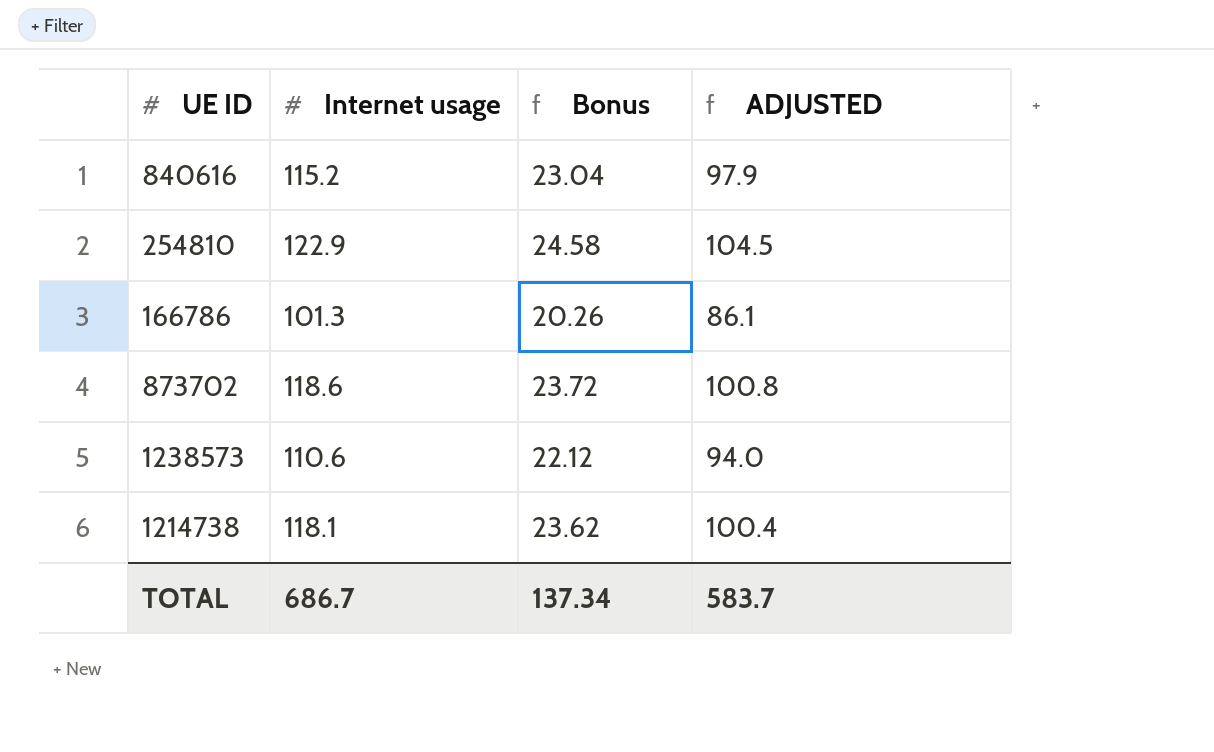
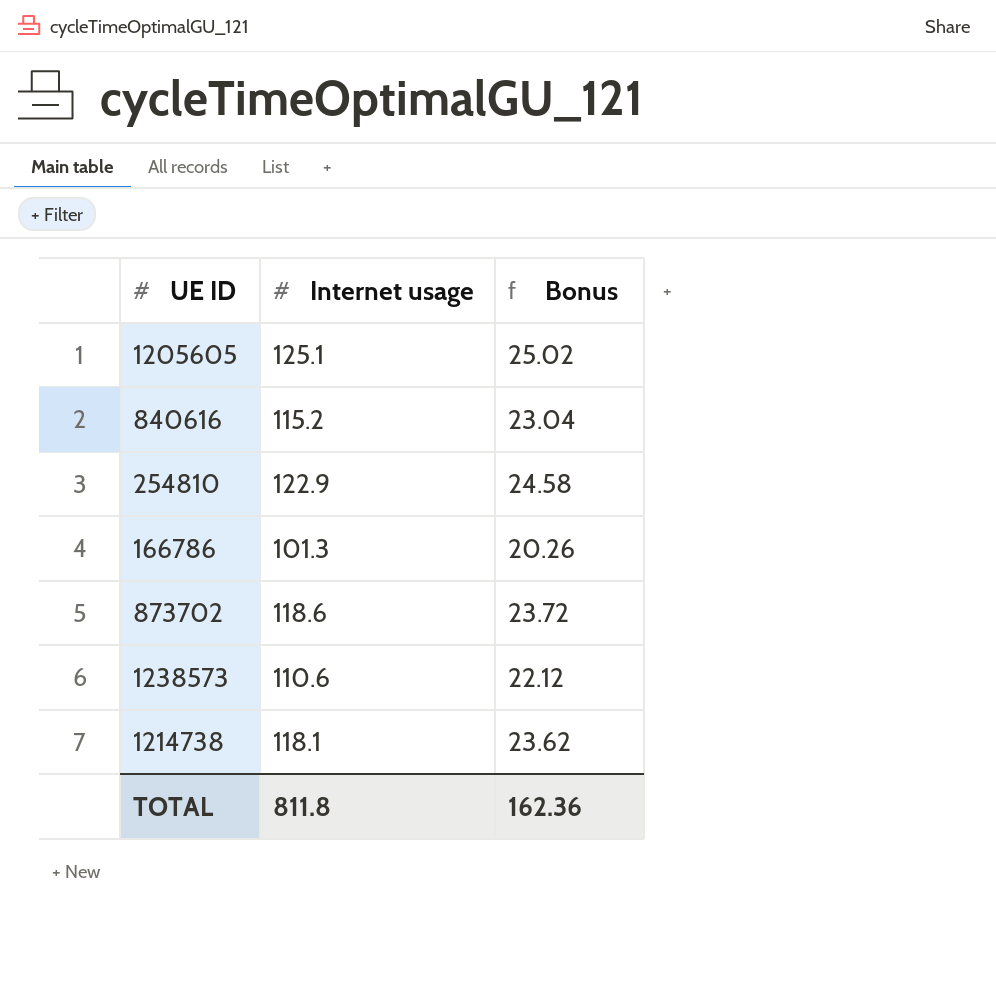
column ADJUSTED | formula: [Internet usage] * 0.85 -> none
row 1205605: none -> 125.1 | 25.02
TOTAL | Internet usage: 686.7 -> 811.8
TOTAL | Bonus: 137.34 -> 162.36

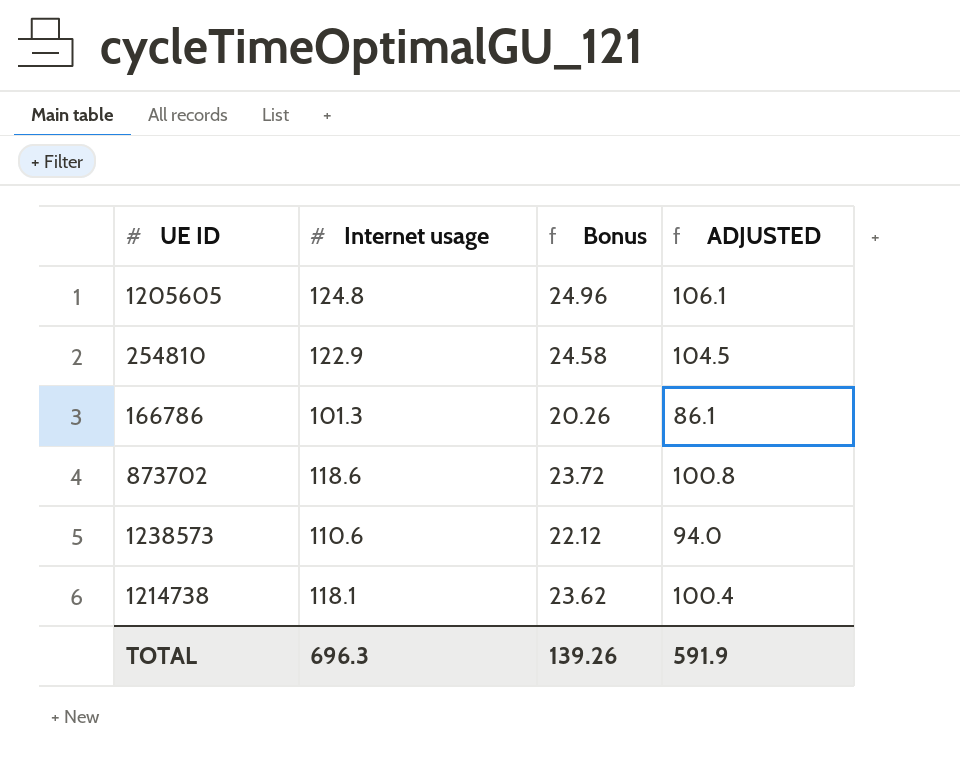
column ADJUSTED | formula: none -> [Internet usage] * 0.85
row 840616: 115.2 | 23.04 -> none
1205605 | Internet usage: 125.1 -> 124.8
1205605 | Bonus: 25.02 -> 24.96
TOTAL | Internet usage: 811.8 -> 696.3
TOTAL | Bonus: 162.36 -> 139.26

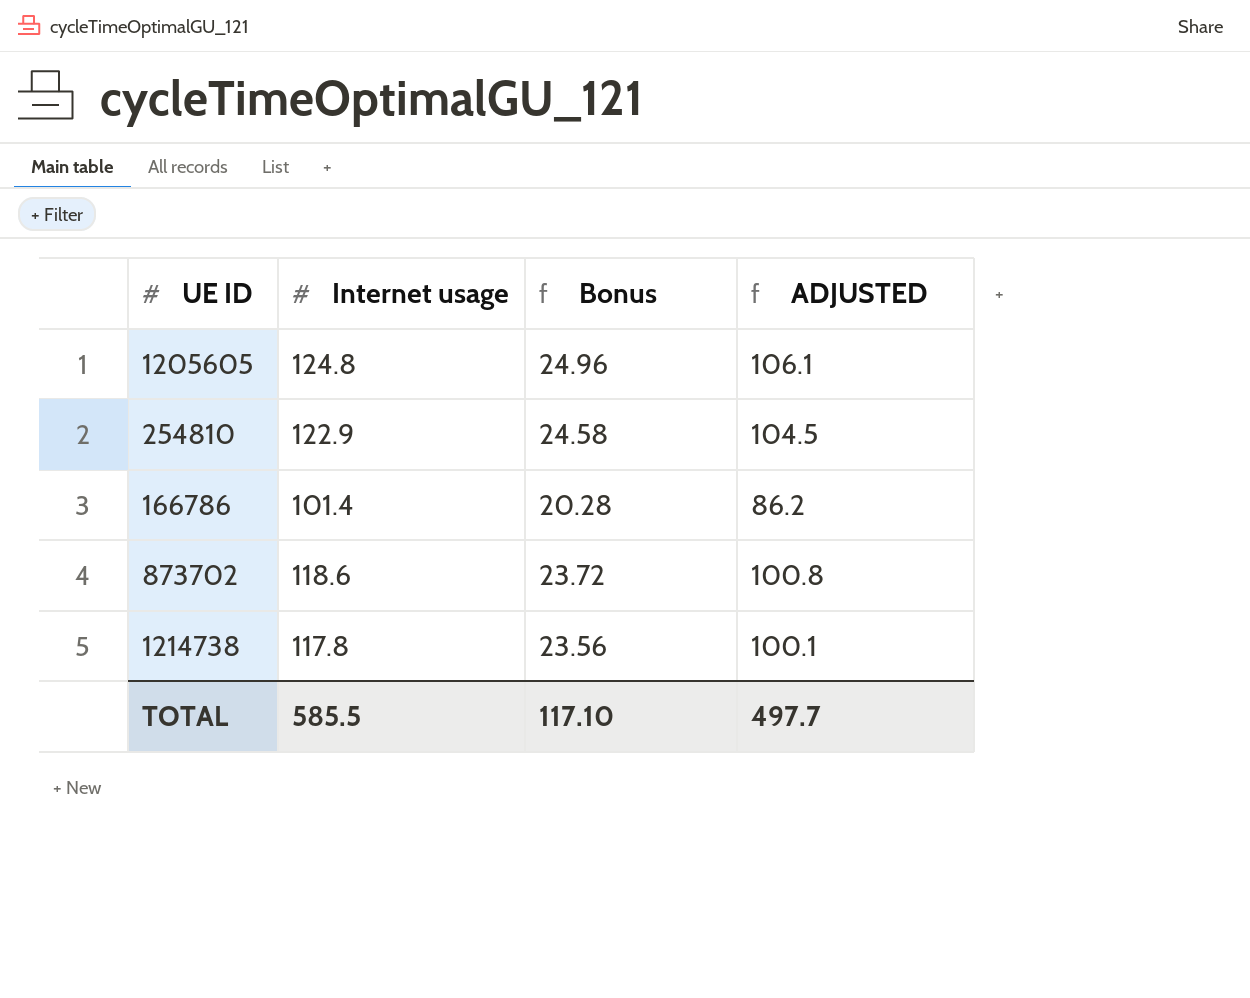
row 1238573: 110.6 | 22.12 | 94.0 -> none
166786 | Internet usage: 101.3 -> 101.4
166786 | Bonus: 20.26 -> 20.28
166786 | ADJUSTED: 86.1 -> 86.2
1214738 | Internet usage: 118.1 -> 117.8
1214738 | Bonus: 23.62 -> 23.56
1214738 | ADJUSTED: 100.4 -> 100.1
TOTAL | Internet usage: 696.3 -> 585.5
TOTAL | Bonus: 139.26 -> 117.10
TOTAL | ADJUSTED: 591.9 -> 497.7

